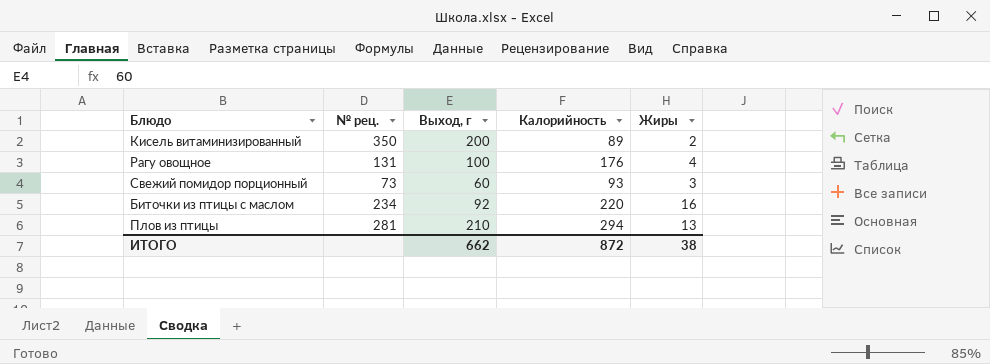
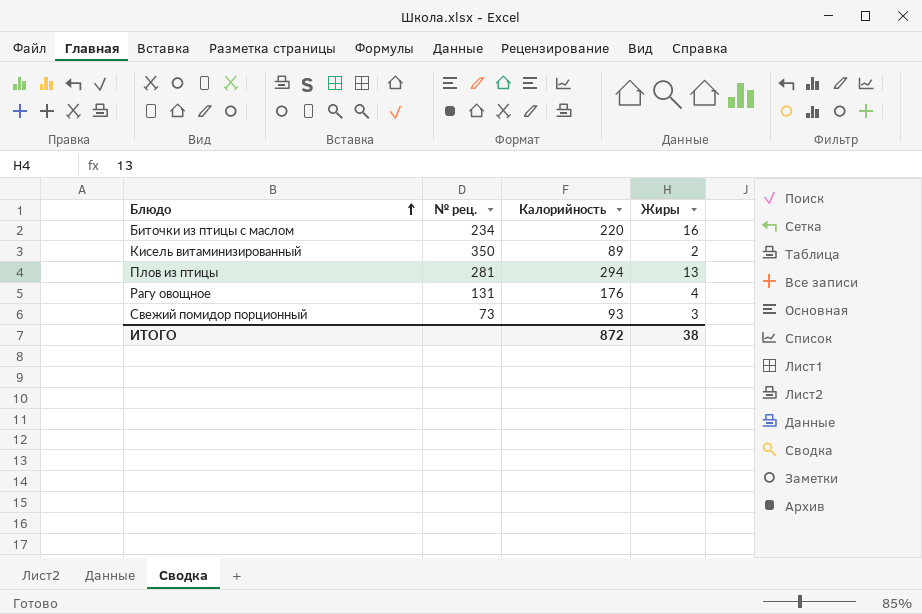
row order: none -> Блюдо ascending
column Выход, г | position: 3 -> none

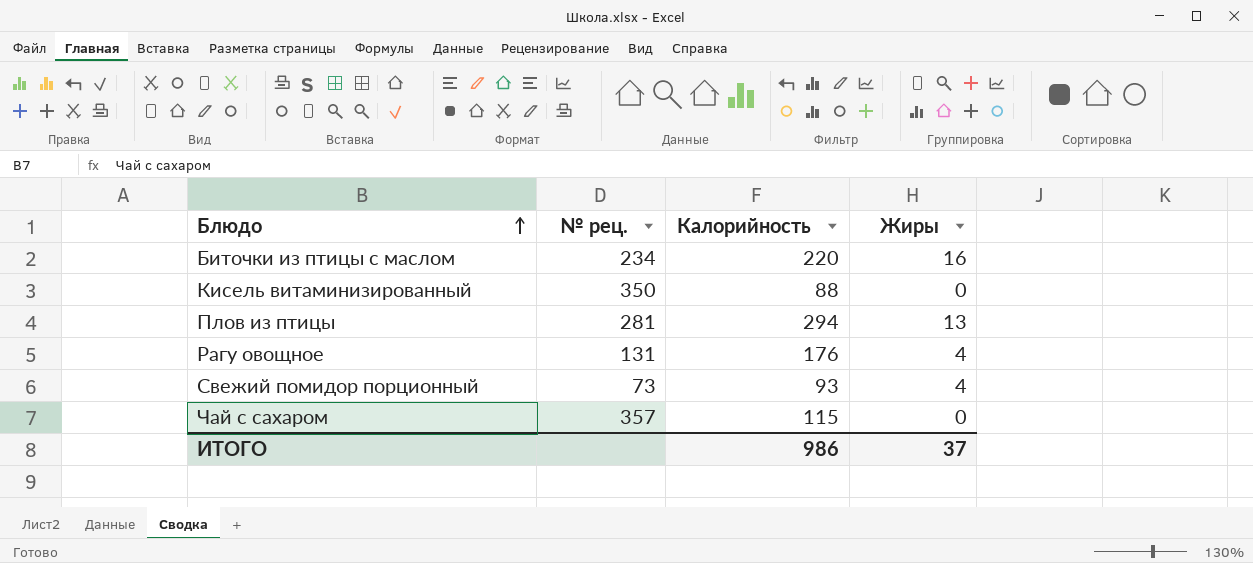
Кисель витаминизированный | Калорийность: 89 -> 88
Кисель витаминизированный | Жиры: 2 -> 0
Свежий помидор порционный | Жиры: 3 -> 4
row Чай с сахаром: none -> 357 | 115 | 0
ИТОГО | Калорийность: 872 -> 986
ИТОГО | Жиры: 38 -> 37

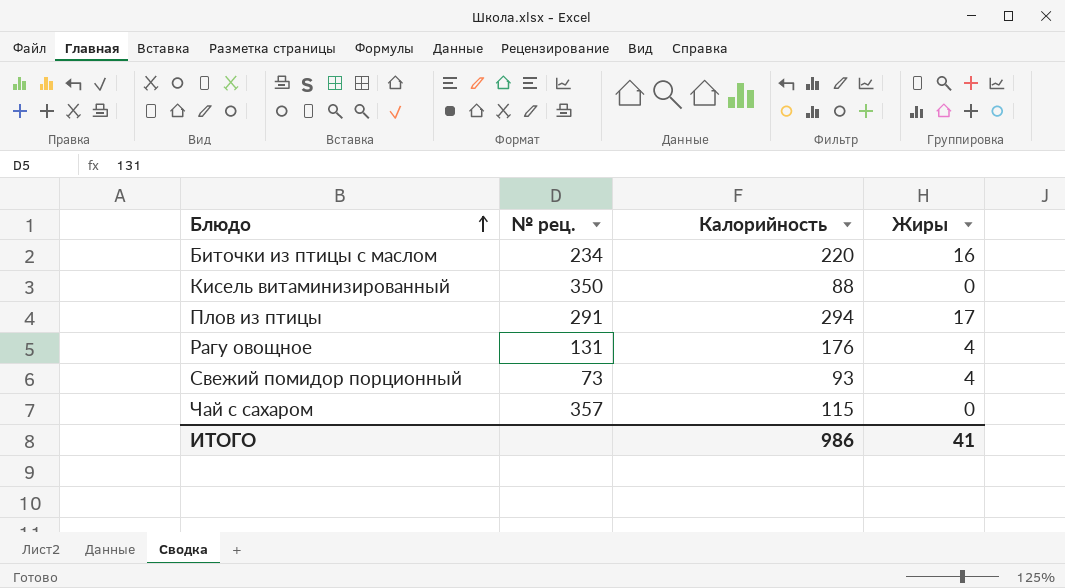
Плов из птицы | № рец.: 281 -> 291
Плов из птицы | Жиры: 13 -> 17
ИТОГО | Жиры: 37 -> 41

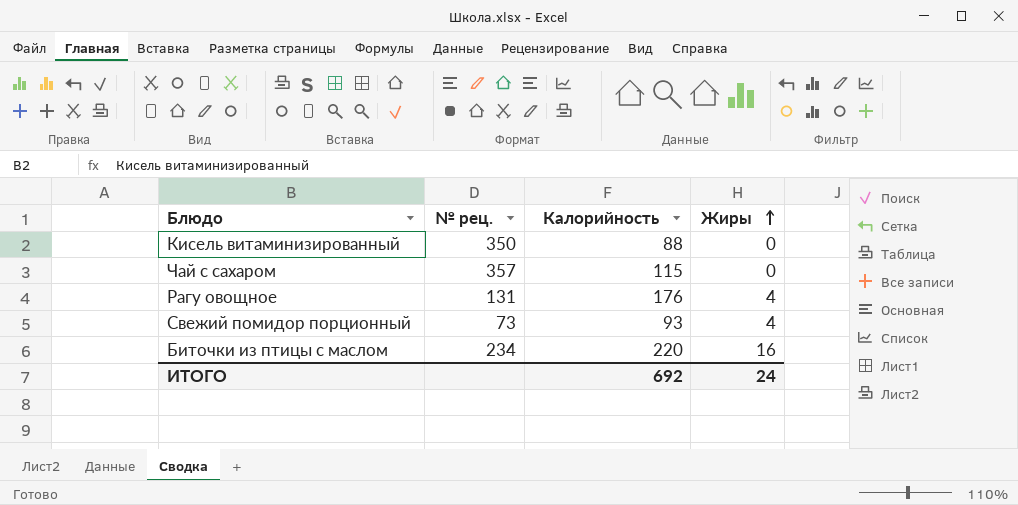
row order: Блюдо ascending -> Жиры ascending
row Плов из птицы: 291 | 294 | 17 -> none
ИТОГО | Калорийность: 986 -> 692
ИТОГО | Жиры: 41 -> 24

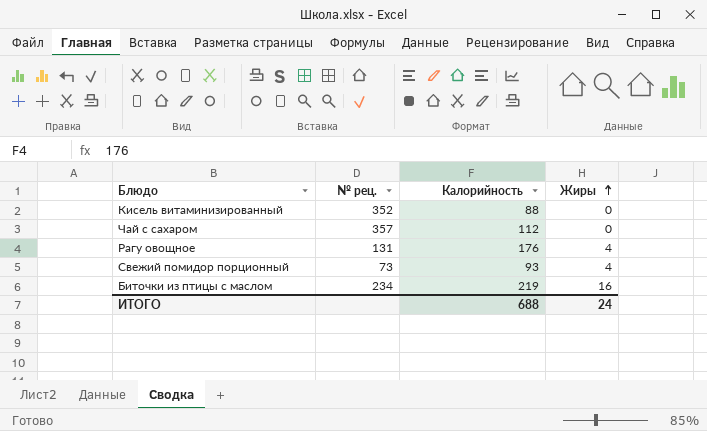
Кисель витаминизированный | № рец.: 350 -> 352
Чай с сахаром | Калорийность: 115 -> 112
Биточки из птицы с маслом | Калорийность: 220 -> 219
ИТОГО | Калорийность: 692 -> 688

